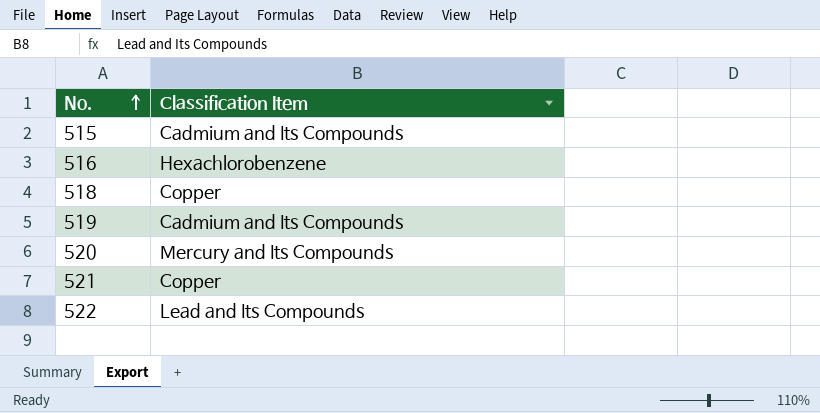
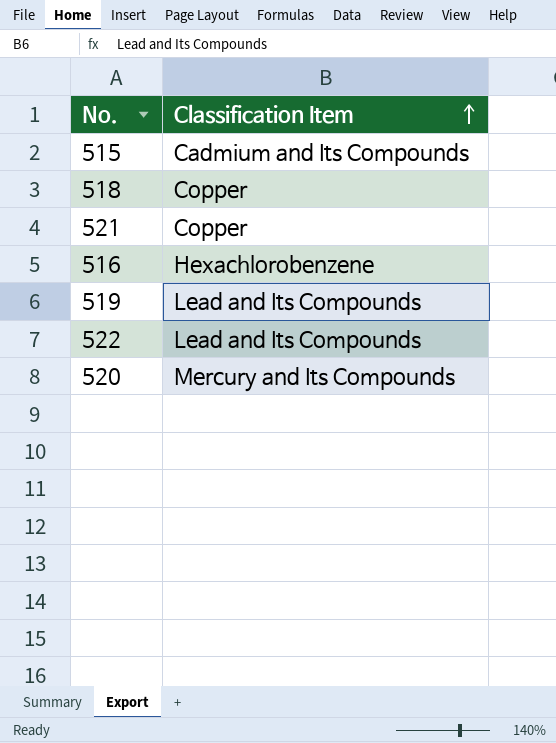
row order: No. ascending -> Classification Item ascending
519 | Classification Item: Cadmium and Its Compounds -> Lead and Its Compounds

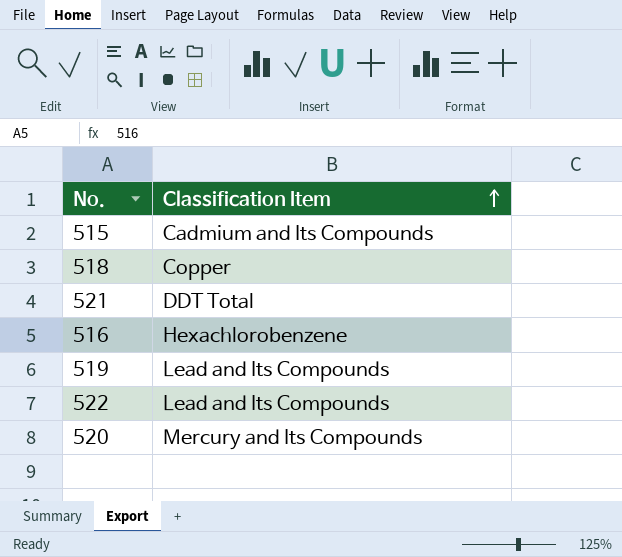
521 | Classification Item: Copper -> DDT Total

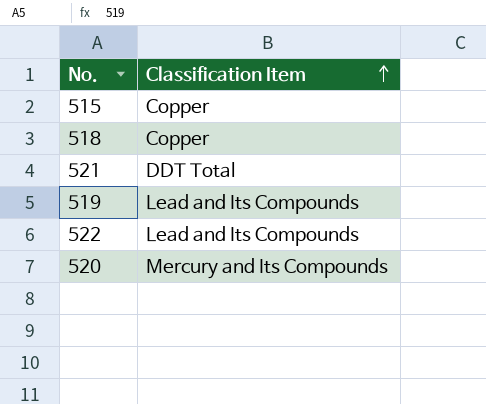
row 516: Hexachlorobenzene -> none
515 | Classification Item: Cadmium and Its Compounds -> Copper

